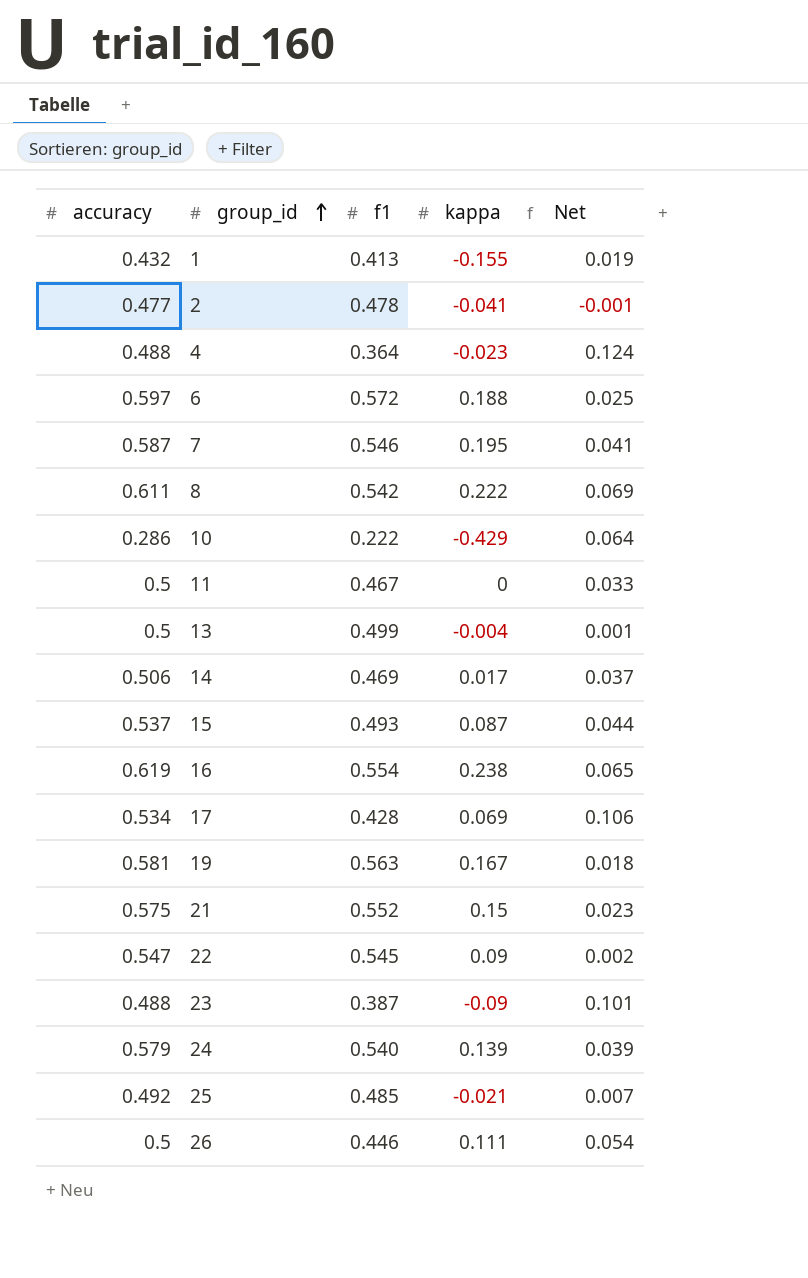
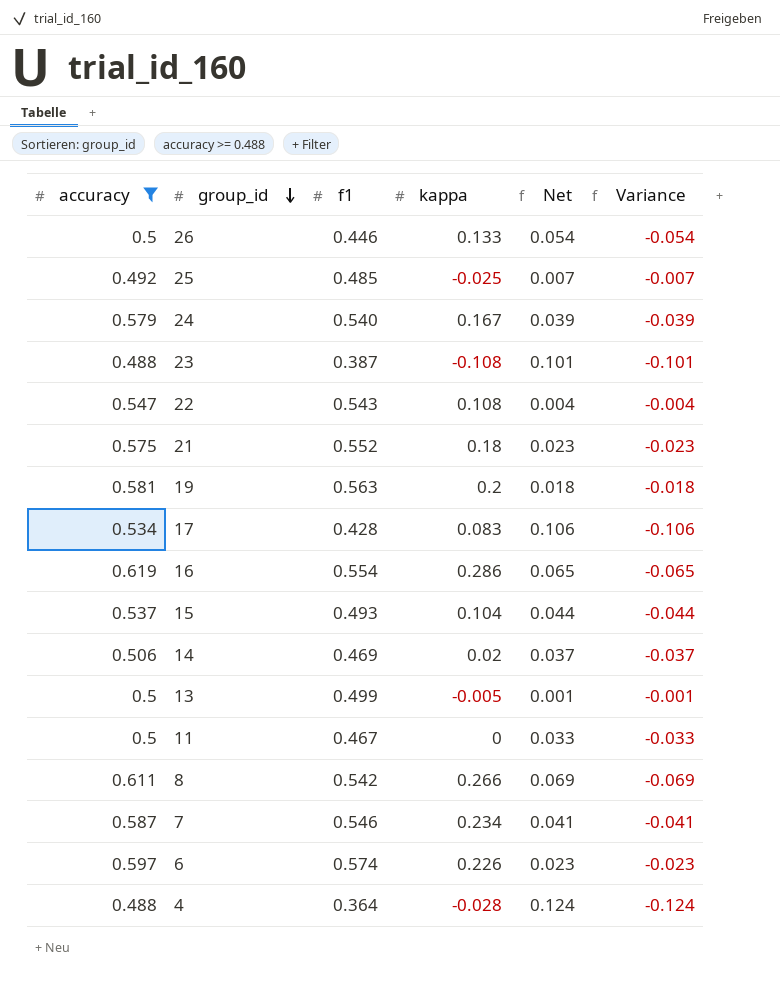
filter: none -> accuracy >= 0.488
row order: group_id ascending -> group_id descending
column Variance | formula: none -> [f1] - [accuracy]
26 | kappa: 0.111 -> 0.133
25 | kappa: -0.021 -> -0.025
24 | kappa: 0.139 -> 0.167
23 | kappa: -0.09 -> -0.108
22 | f1: 0.545 -> 0.543
22 | kappa: 0.09 -> 0.108
22 | Net: 0.002 -> 0.004
21 | kappa: 0.15 -> 0.18
19 | kappa: 0.167 -> 0.2
17 | kappa: 0.069 -> 0.083
16 | kappa: 0.238 -> 0.286
15 | kappa: 0.087 -> 0.104
14 | kappa: 0.017 -> 0.02
13 | kappa: -0.004 -> -0.005
8 | kappa: 0.222 -> 0.266
7 | kappa: 0.195 -> 0.234
6 | f1: 0.572 -> 0.574
6 | kappa: 0.188 -> 0.226
6 | Net: 0.025 -> 0.023
4 | kappa: -0.023 -> -0.028

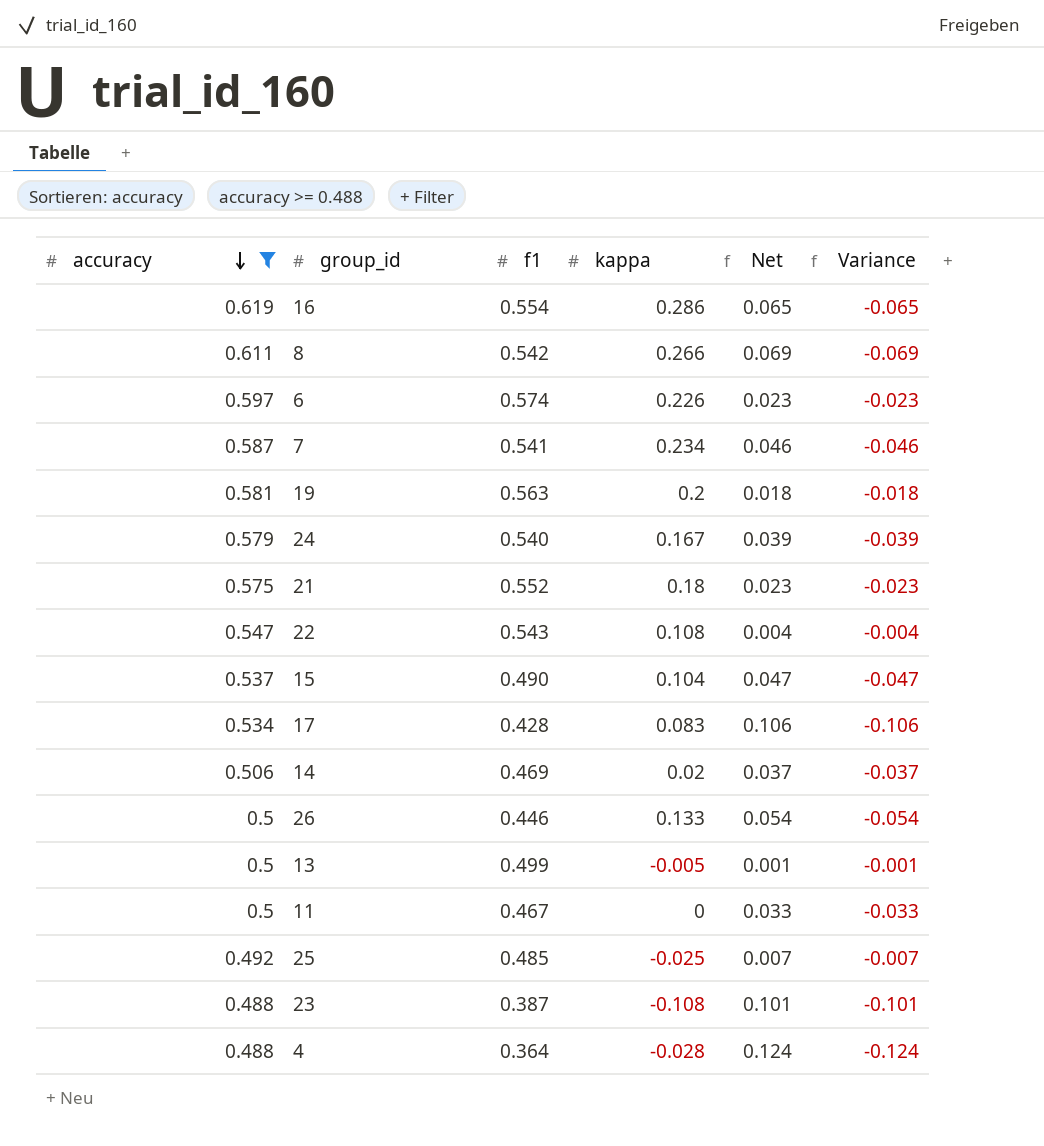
row order: group_id descending -> accuracy descending
7 | f1: 0.546 -> 0.541
7 | Net: 0.041 -> 0.046
7 | Variance: -0.041 -> -0.046
15 | f1: 0.493 -> 0.490
15 | Net: 0.044 -> 0.047
15 | Variance: -0.044 -> -0.047

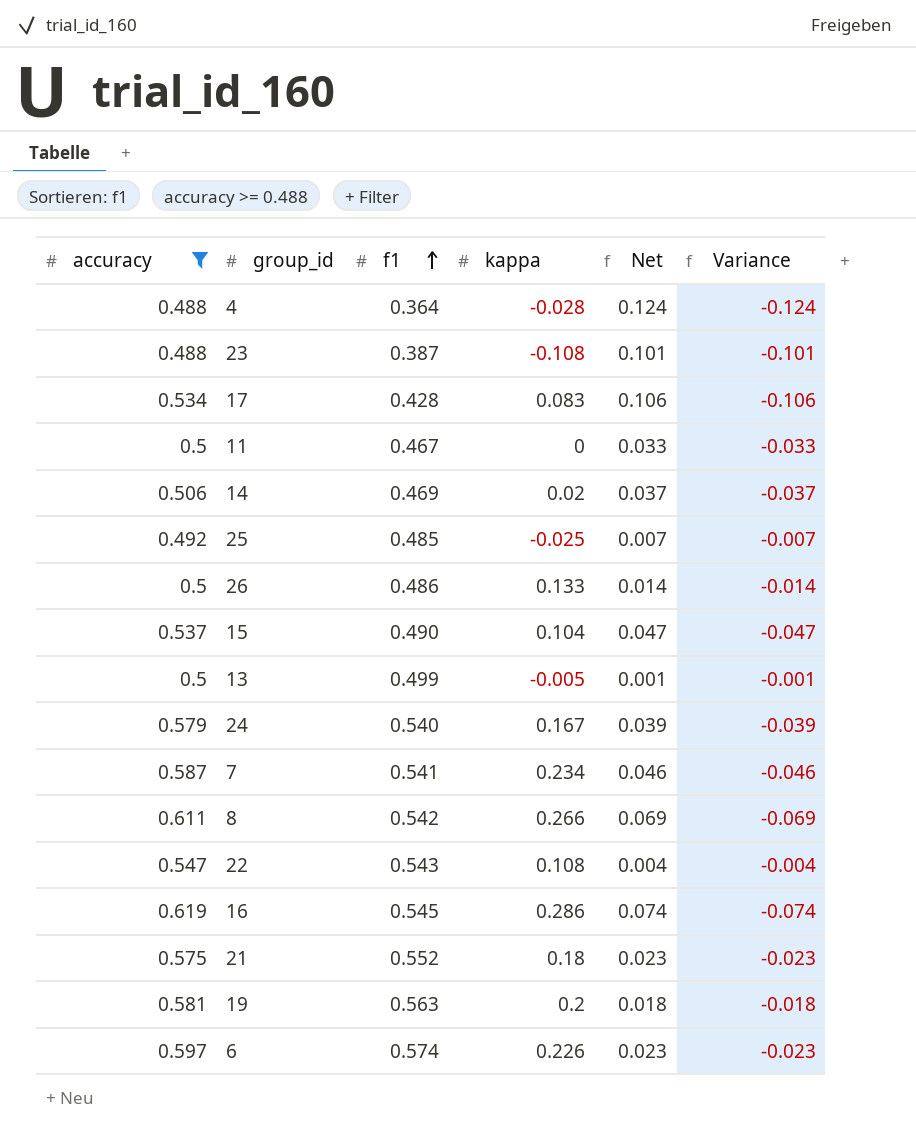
row order: accuracy descending -> f1 ascending
26 | f1: 0.446 -> 0.486
26 | Net: 0.054 -> 0.014
26 | Variance: -0.054 -> -0.014
16 | f1: 0.554 -> 0.545
16 | Net: 0.065 -> 0.074
16 | Variance: -0.065 -> -0.074

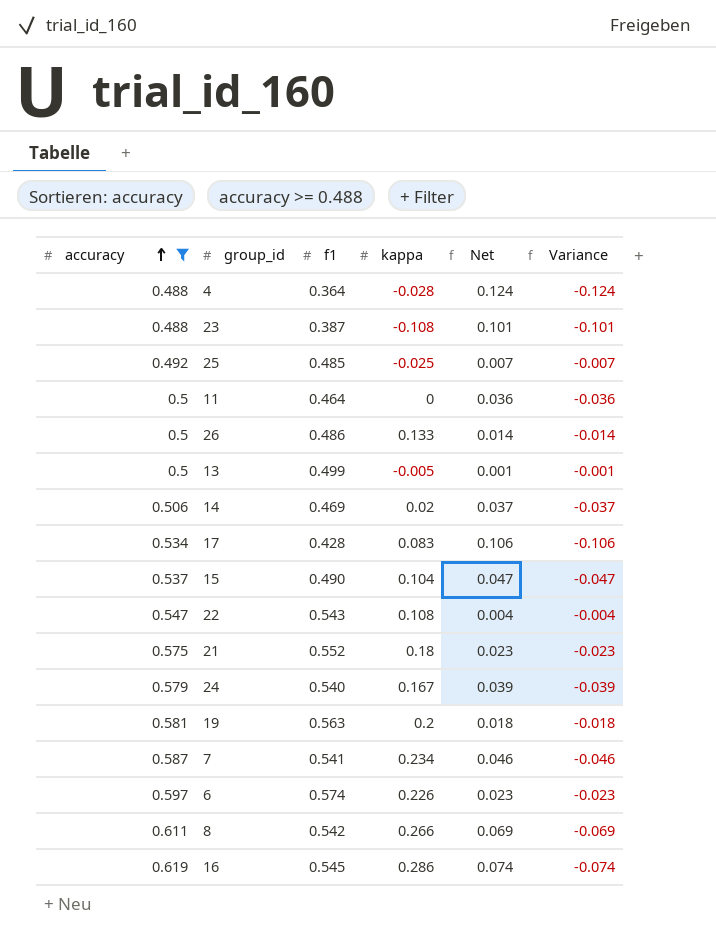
row order: f1 ascending -> accuracy ascending
11 | f1: 0.467 -> 0.464
11 | Net: 0.033 -> 0.036
11 | Variance: -0.033 -> -0.036

